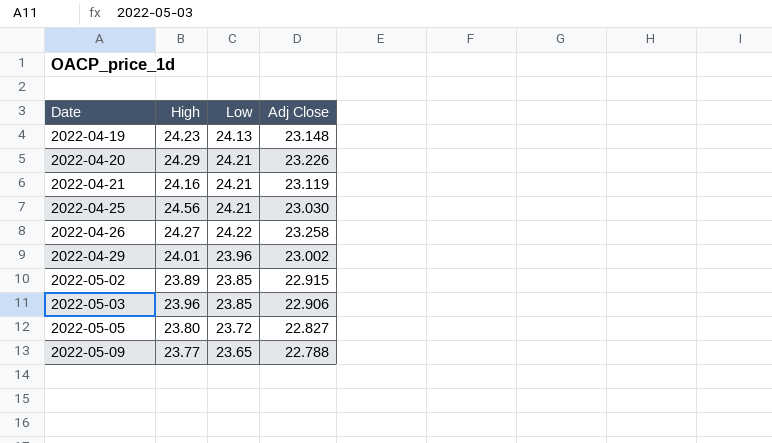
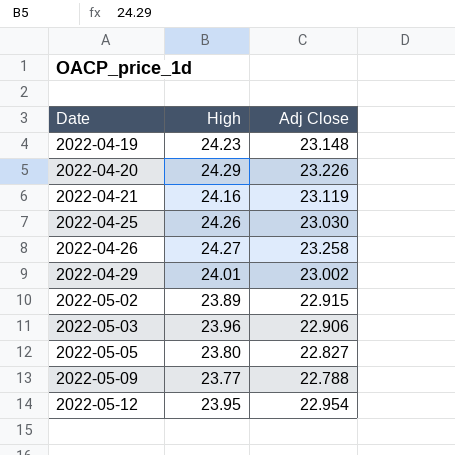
column Low | position: 3 -> none
2022-04-25 | High: 24.56 -> 24.26
row 2022-05-12: none -> 23.95 | 22.954

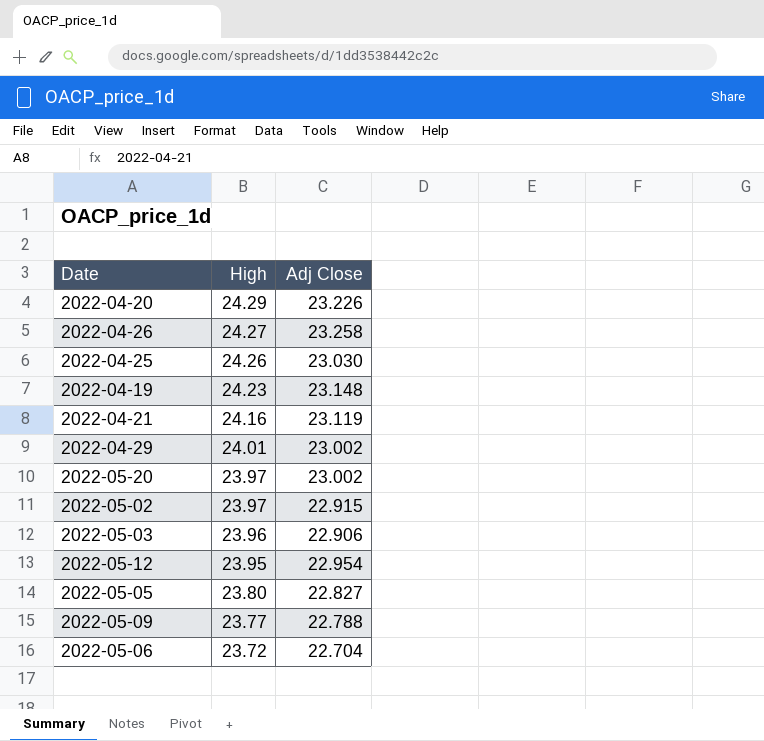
row order: Date ascending -> High descending
row 2022-05-20: none -> 23.97 | 23.002
2022-05-02 | High: 23.89 -> 23.97
row 2022-05-06: none -> 23.72 | 22.704

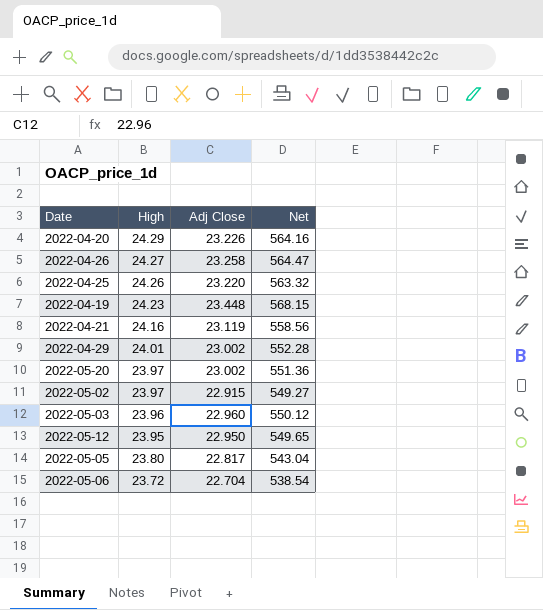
column Net | formula: none -> [High] * [Adj Close]
row 2022-05-09: 23.77 | 22.788 -> none
2022-04-25 | Adj Close: 23.030 -> 23.220
2022-04-19 | Adj Close: 23.148 -> 23.448
2022-05-03 | Adj Close: 22.906 -> 22.960
2022-05-12 | Adj Close: 22.954 -> 22.950
2022-05-05 | Adj Close: 22.827 -> 22.817

